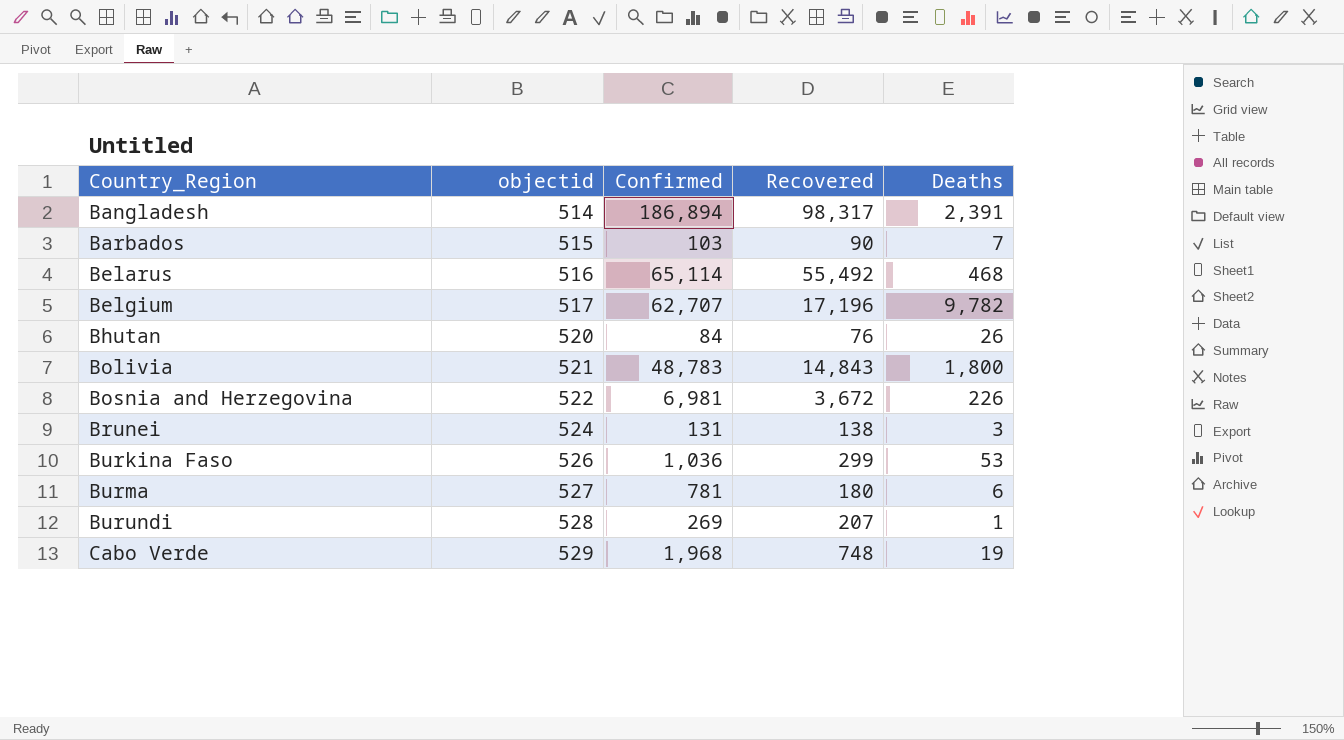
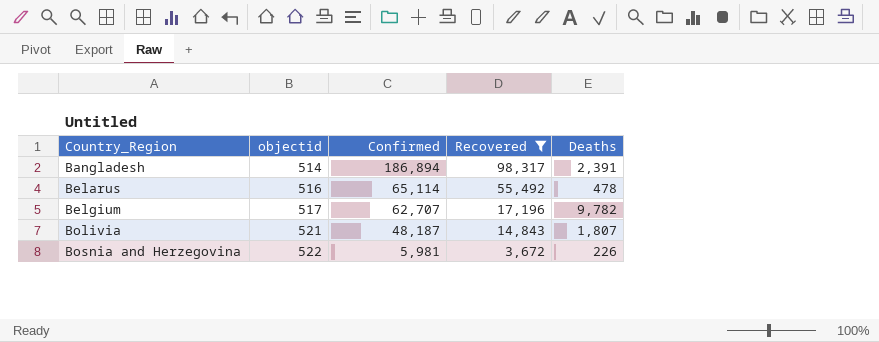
filter: none -> Recovered >= 3,672
Belarus | Deaths: 468 -> 478
Bolivia | Confirmed: 48,783 -> 48,187
Bolivia | Deaths: 1,800 -> 1,807
Bosnia and Herzegovina | Confirmed: 6,981 -> 5,981

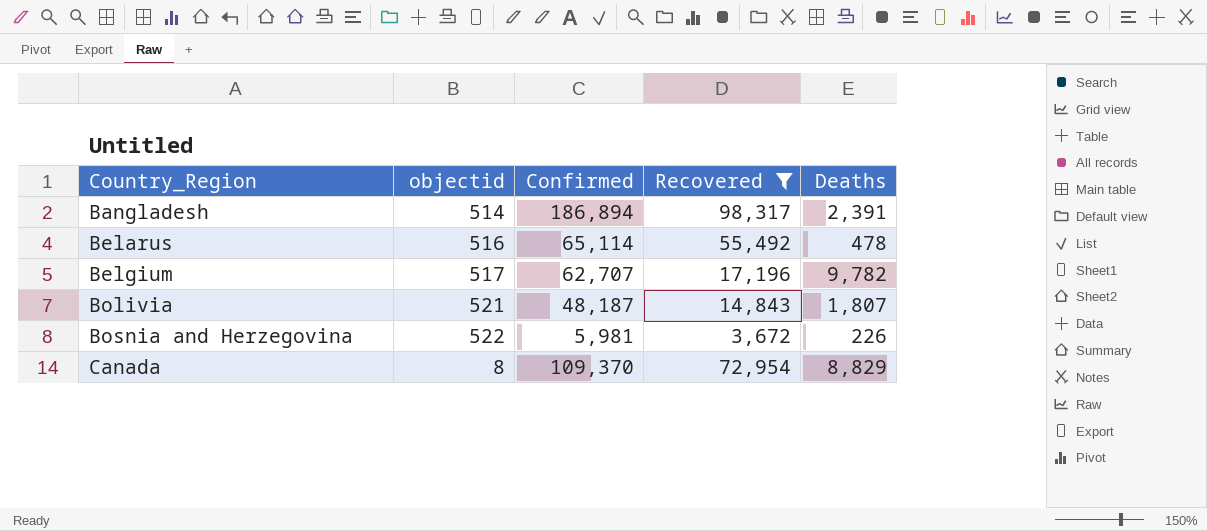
row Canada: none -> 8 | 109,370 | 72,954 | 8,829

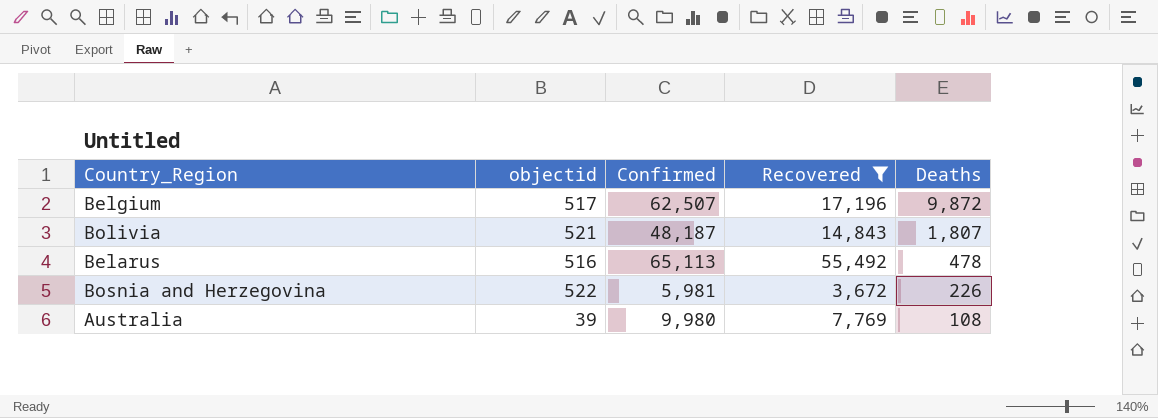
row order: Country_Region ascending -> Deaths descending
row Bangladesh: 514 | 186,894 | 98,317 | 2,391 -> none
row Canada: 8 | 109,370 | 72,954 | 8,829 -> none
Belgium | Confirmed: 62,707 -> 62,507
Belgium | Deaths: 9,782 -> 9,872
Belarus | Confirmed: 65,114 -> 65,113
row Australia: none -> 39 | 9,980 | 7,769 | 108

